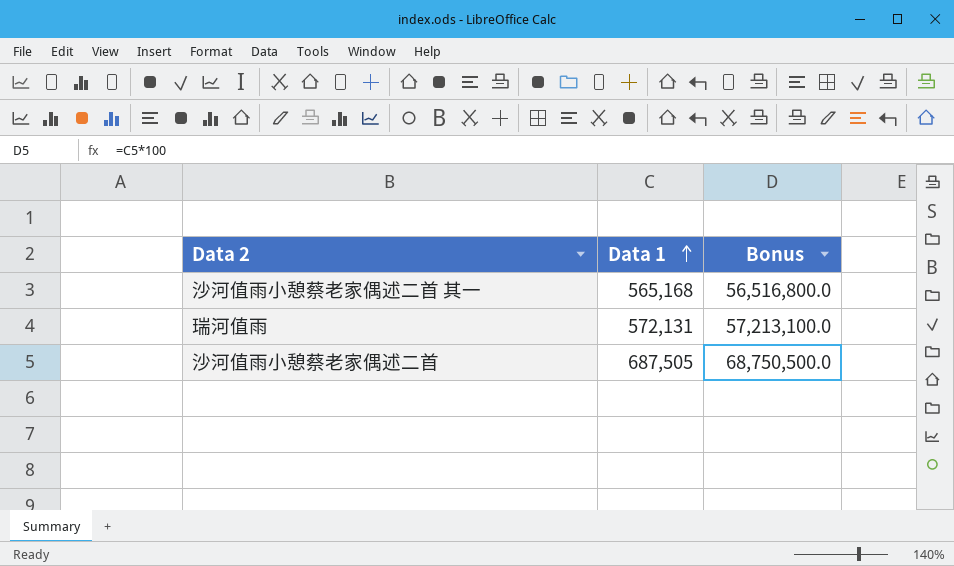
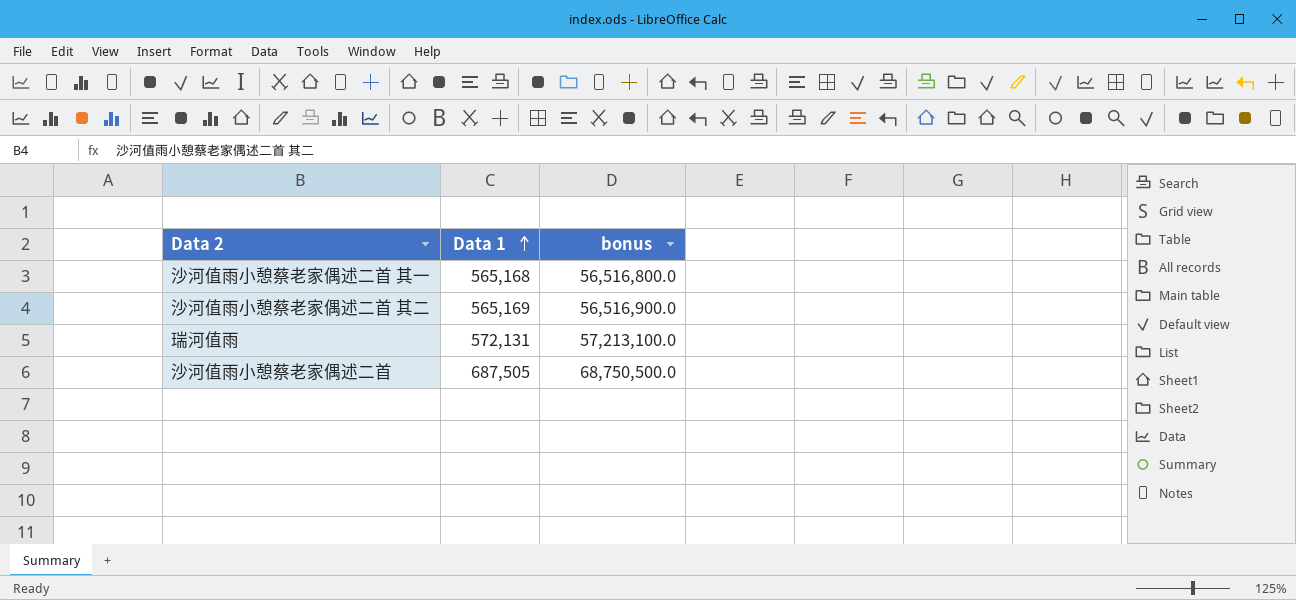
column name: Bonus -> bonus
row 沙河值雨小憩蔡老家偶述二首 其二: none -> 565,169 | 56,516,900.0

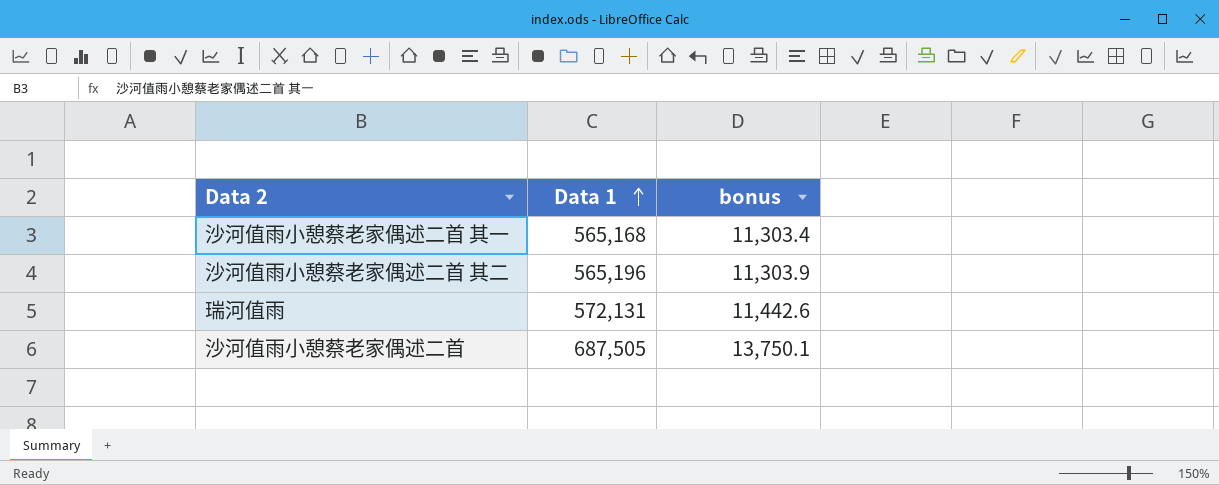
column bonus | formula: [Data 1] * 100 -> [Data 1] * 0.02
沙河值雨小憩蔡老家偶述二首 其二 | Data 1: 565,169 -> 565,196

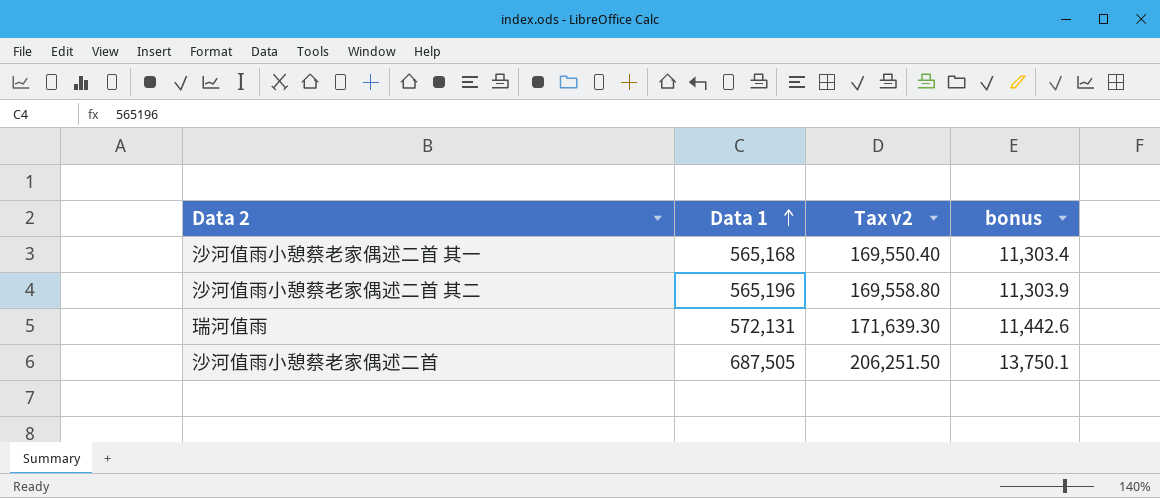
column Tax v2 | formula: none -> [Data 1] * 0.3

